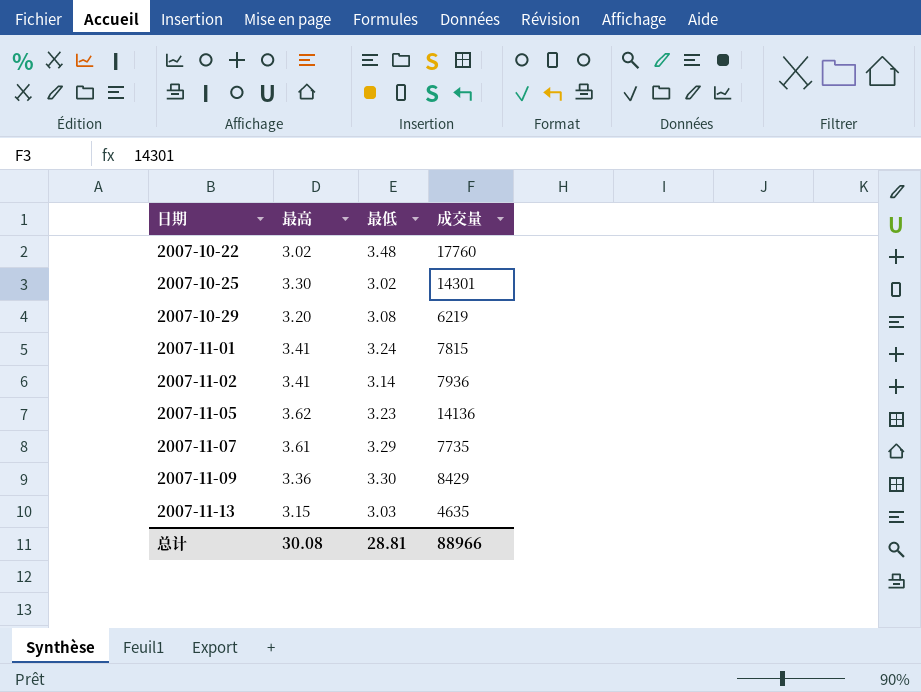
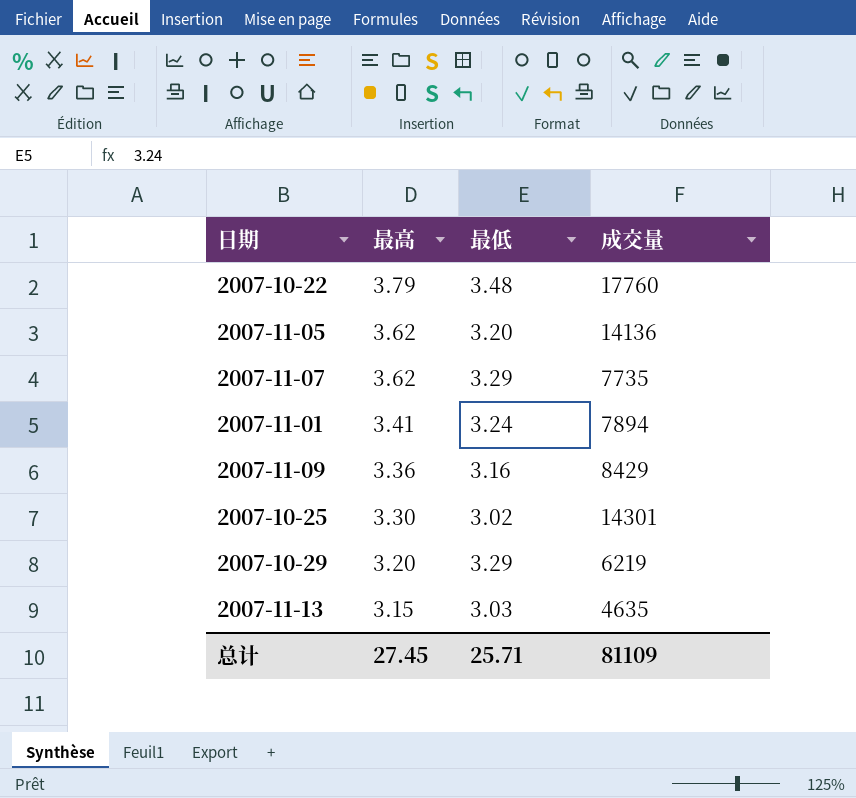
row order: 日期 ascending -> 最高 descending
row 2007-11-02: 3.41 | 3.14 | 7936 -> none
2007-10-22 | 最高: 3.02 -> 3.79
2007-11-05 | 最低: 3.23 -> 3.20
2007-11-07 | 最高: 3.61 -> 3.62
2007-11-01 | 成交量: 7815 -> 7894
2007-11-09 | 最低: 3.30 -> 3.16
2007-10-29 | 最低: 3.08 -> 3.29
总计 | 最高: 30.08 -> 27.45
总计 | 最低: 28.81 -> 25.71
总计 | 成交量: 88966 -> 81109

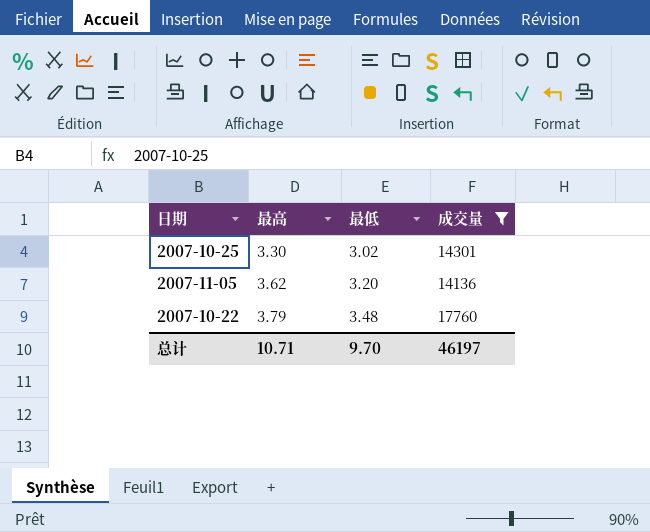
filter: none -> 成交量 >= 14136
row order: 最高 descending -> 最高 ascending
总计 | 最高: 27.45 -> 10.71
总计 | 最低: 25.71 -> 9.70
总计 | 成交量: 81109 -> 46197

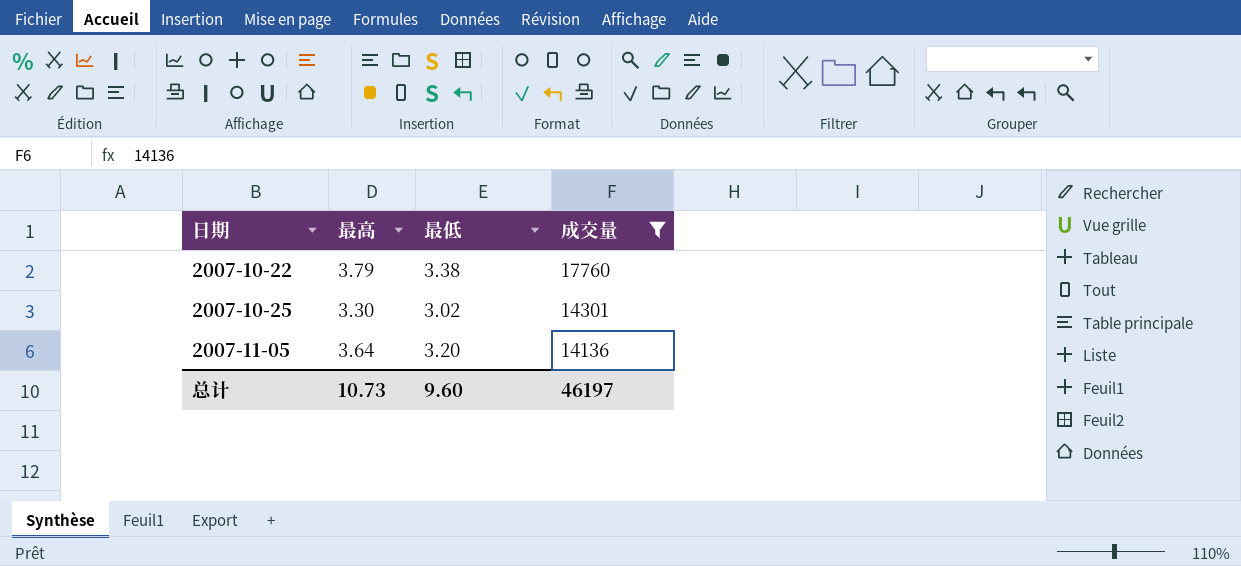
row order: 最高 ascending -> 日期 ascending
2007-10-22 | 最低: 3.48 -> 3.38
2007-11-05 | 最高: 3.62 -> 3.64
总计 | 最高: 10.71 -> 10.73
总计 | 最低: 9.70 -> 9.60

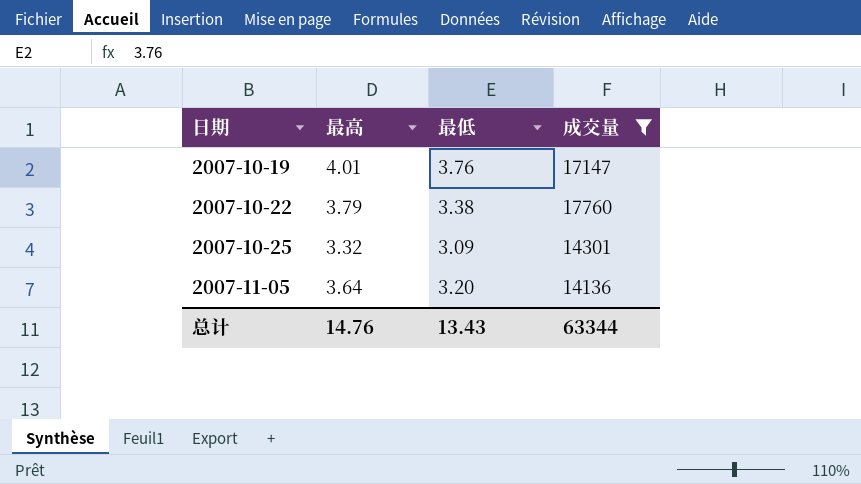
row 2007-10-19: none -> 4.01 | 3.76 | 17147
2007-10-25 | 最高: 3.30 -> 3.32
2007-10-25 | 最低: 3.02 -> 3.09
总计 | 最高: 10.73 -> 14.76
总计 | 最低: 9.60 -> 13.43
总计 | 成交量: 46197 -> 63344

